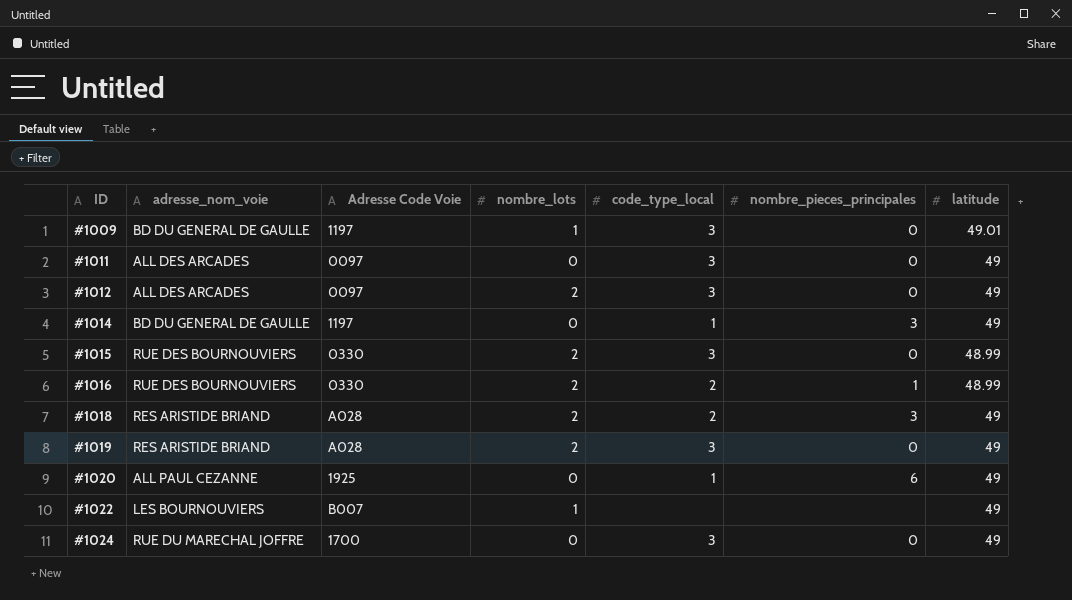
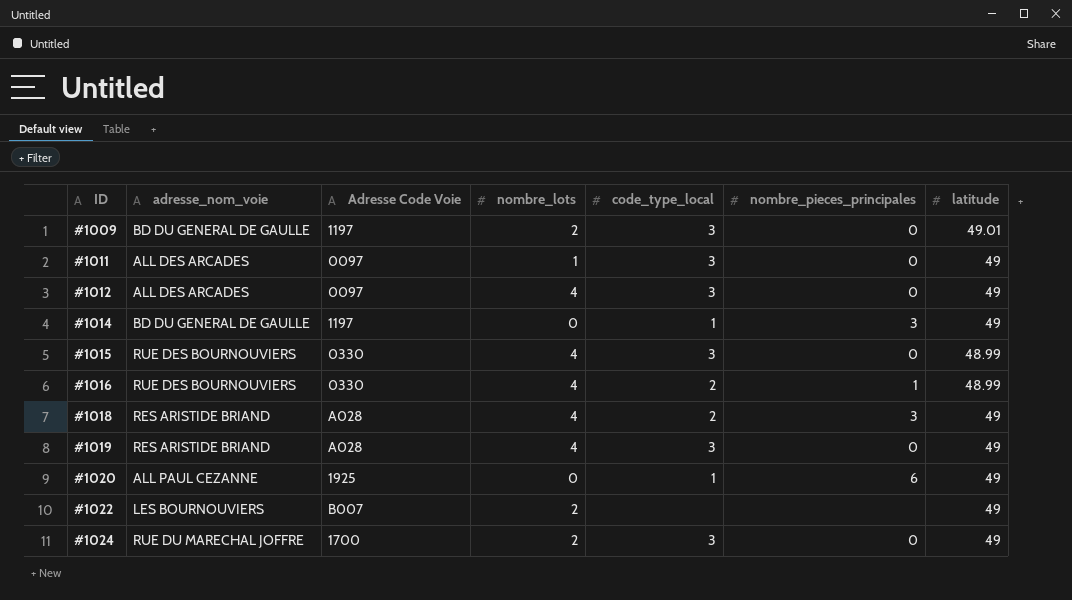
#1009 | nombre_lots: 1 -> 2
#1011 | nombre_lots: 0 -> 1
#1012 | nombre_lots: 2 -> 4
#1015 | nombre_lots: 2 -> 4
#1016 | nombre_lots: 2 -> 4
#1018 | nombre_lots: 2 -> 4
#1019 | nombre_lots: 2 -> 4
#1022 | nombre_lots: 1 -> 2
#1024 | nombre_lots: 0 -> 2

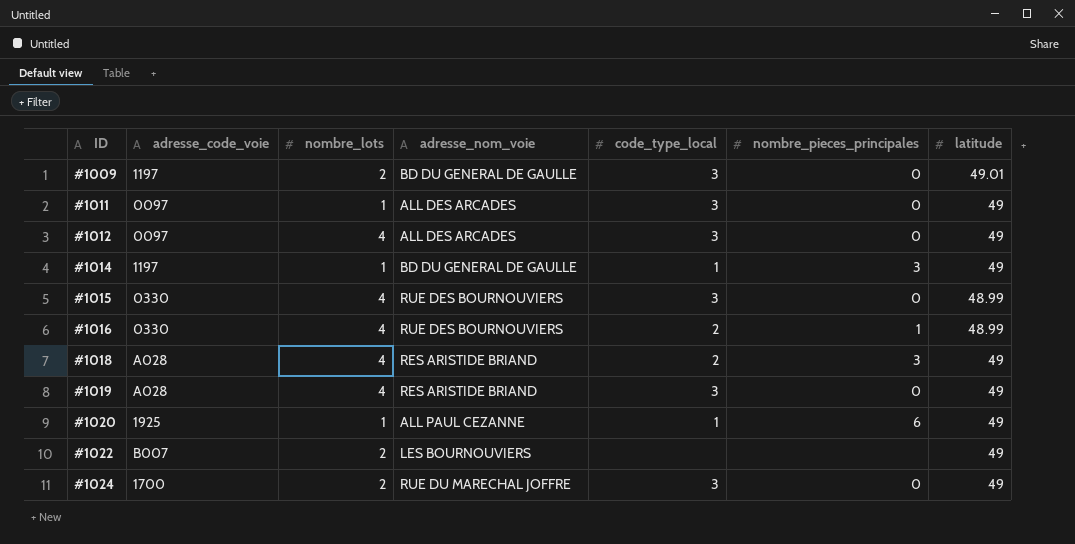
column name: Adresse Code Voie -> adresse_code_voie
column adresse_nom_voie | position: 2 -> 4
#1014 | nombre_lots: 0 -> 1
#1020 | nombre_lots: 0 -> 1

